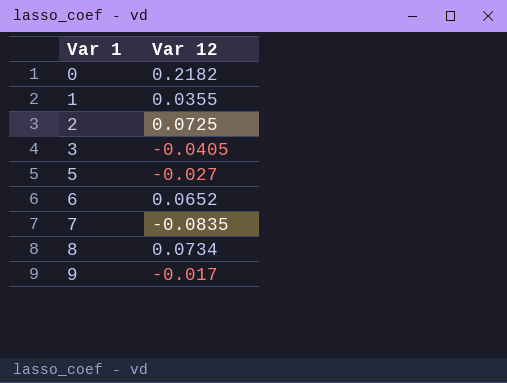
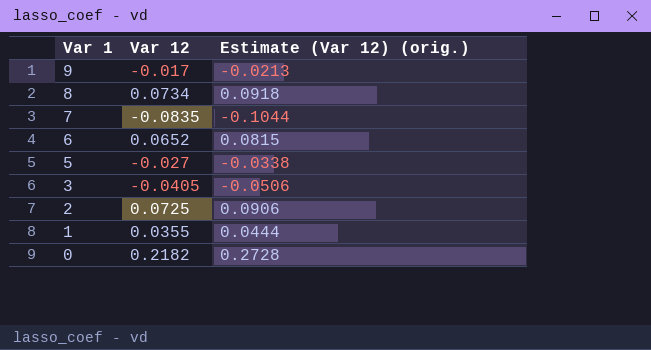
row order: Var 1 ascending -> Var 1 descending
column Estimate (Var 12) (orig.) | formula: none -> [Var 12] * 1.25

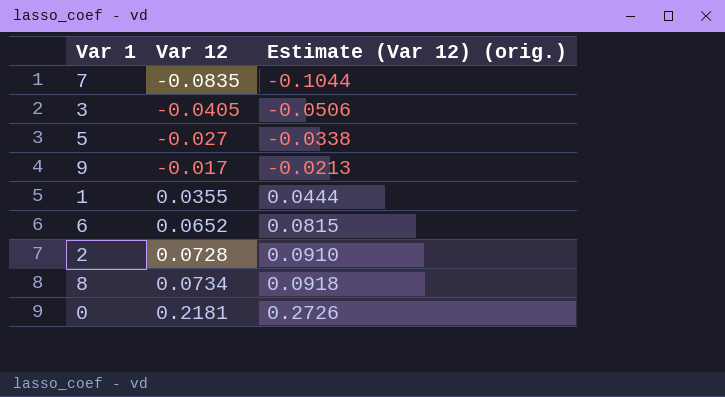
row order: Var 1 descending -> Var 12 ascending
2 | Var 12: 0.0725 -> 0.0728
2 | Estimate (Var 12) (orig.): 0.0906 -> 0.0910
0 | Var 12: 0.2182 -> 0.2181
0 | Estimate (Var 12) (orig.): 0.2728 -> 0.2726

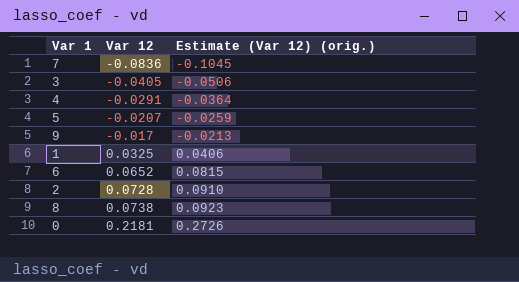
7 | Var 12: -0.0835 -> -0.0836
7 | Estimate (Var 12) (orig.): -0.1044 -> -0.1045
row 4: none -> -0.0291 | -0.0364
5 | Var 12: -0.027 -> -0.0207
5 | Estimate (Var 12) (orig.): -0.0338 -> -0.0259
1 | Var 12: 0.0355 -> 0.0325
1 | Estimate (Var 12) (orig.): 0.0444 -> 0.0406
8 | Var 12: 0.0734 -> 0.0738
8 | Estimate (Var 12) (orig.): 0.0918 -> 0.0923

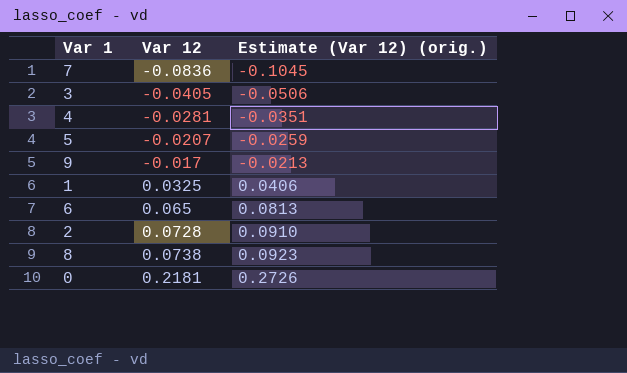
4 | Var 12: -0.0291 -> -0.0281
4 | Estimate (Var 12) (orig.): -0.0364 -> -0.0351
6 | Var 12: 0.0652 -> 0.065
6 | Estimate (Var 12) (orig.): 0.0815 -> 0.0813

